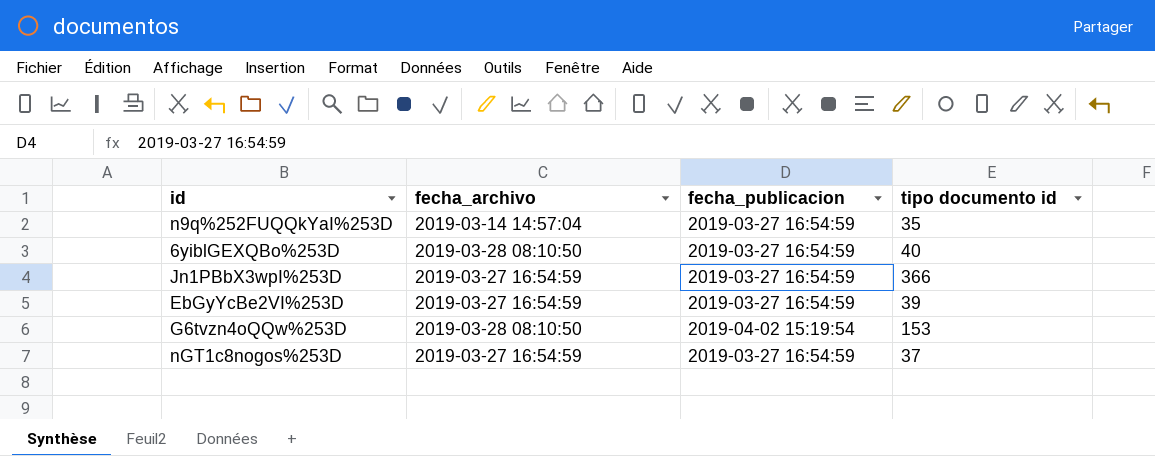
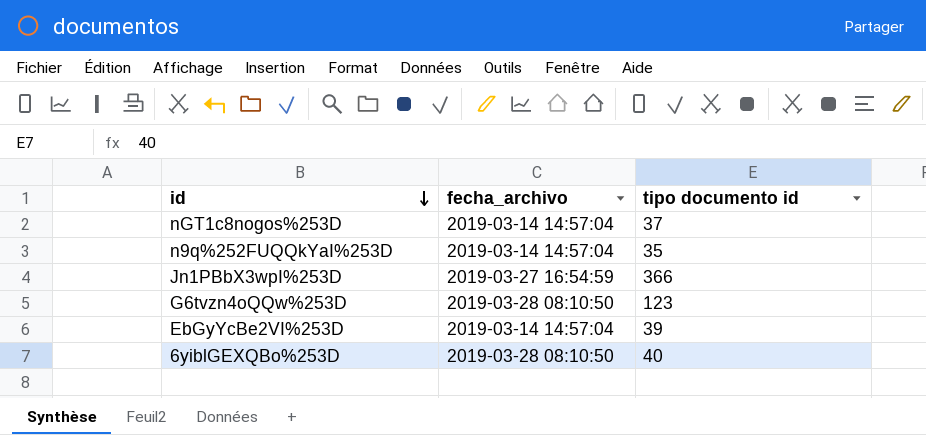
row order: none -> id descending
column fecha_publicacion | position: 3 -> none
nGT1c8nogos%253D | fecha_archivo: 2019-03-27 16:54:59 -> 2019-03-14 14:57:04
G6tvzn4oQQw%253D | tipo documento id: 153 -> 123
EbGyYcBe2VI%253D | fecha_archivo: 2019-03-27 16:54:59 -> 2019-03-14 14:57:04

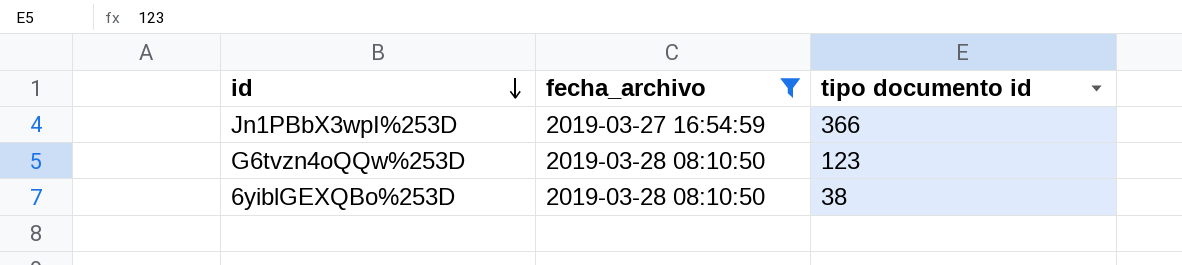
filter: none -> fecha_archivo != 2019-03-14 14:57:04
6yiblGEXQBo%253D | tipo documento id: 40 -> 38

